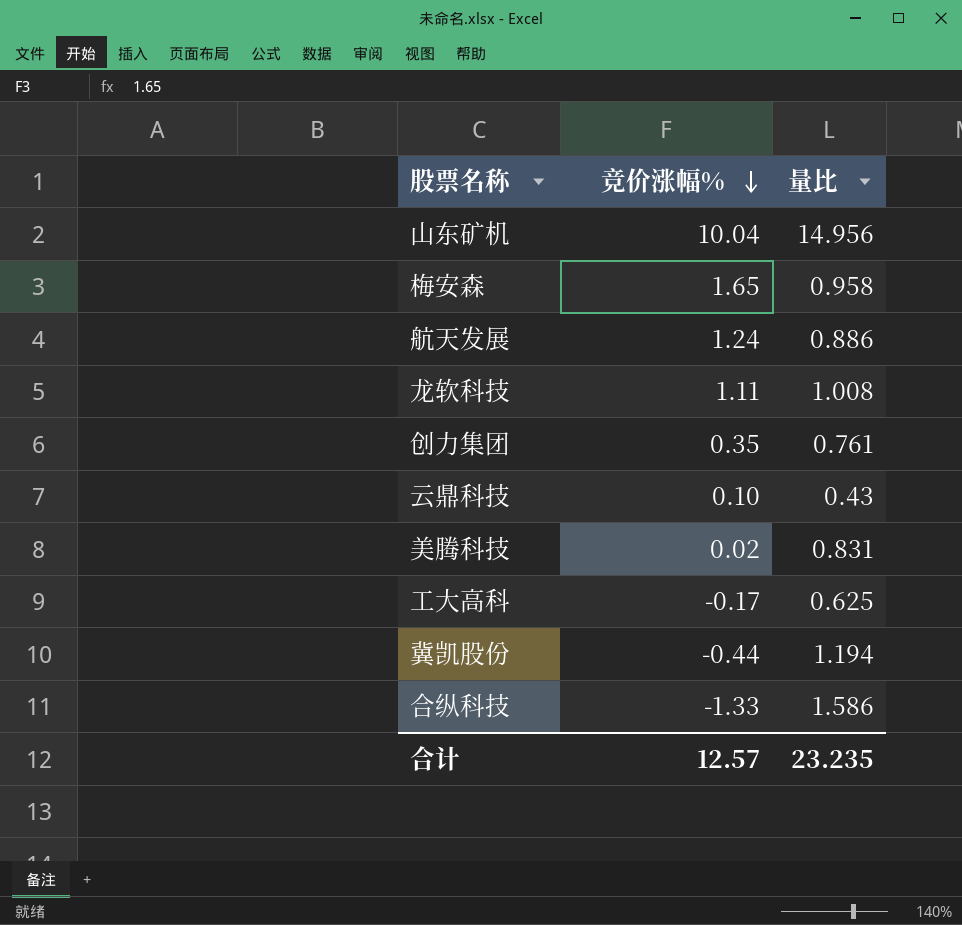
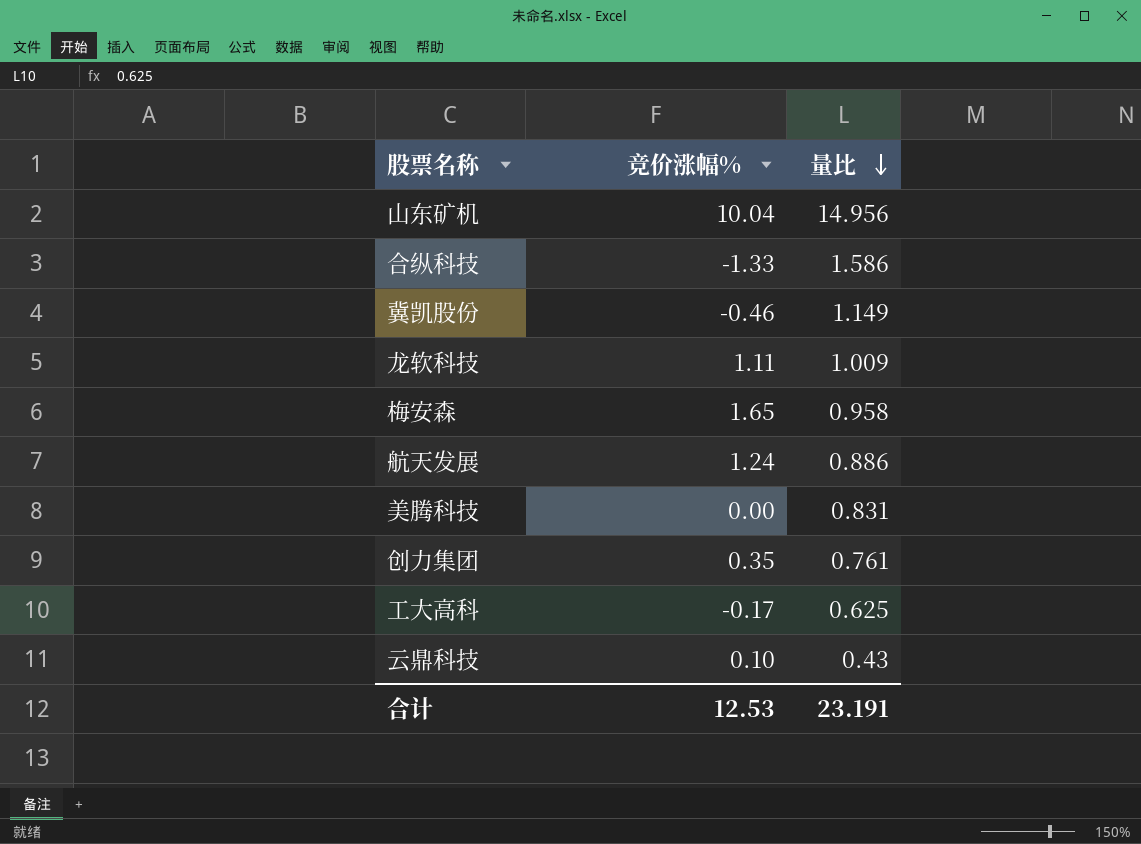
row order: 竞价涨幅% descending -> 量比 descending
冀凯股份 | 竞价涨幅%: -0.44 -> -0.46
冀凯股份 | 量比: 1.194 -> 1.149
龙软科技 | 量比: 1.008 -> 1.009
美腾科技 | 竞价涨幅%: 0.02 -> 0.00
合计 | 竞价涨幅%: 12.57 -> 12.53
合计 | 量比: 23.235 -> 23.191

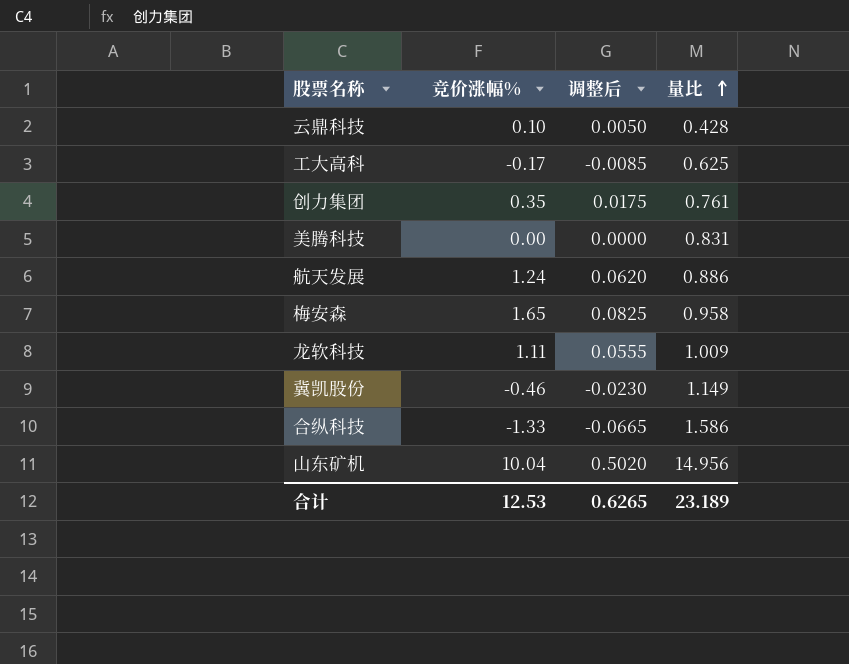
row order: 量比 descending -> 量比 ascending
column 调整后 | formula: none -> [竞价涨幅%] * 0.05
云鼎科技 | 量比: 0.43 -> 0.428
合计 | 量比: 23.191 -> 23.189

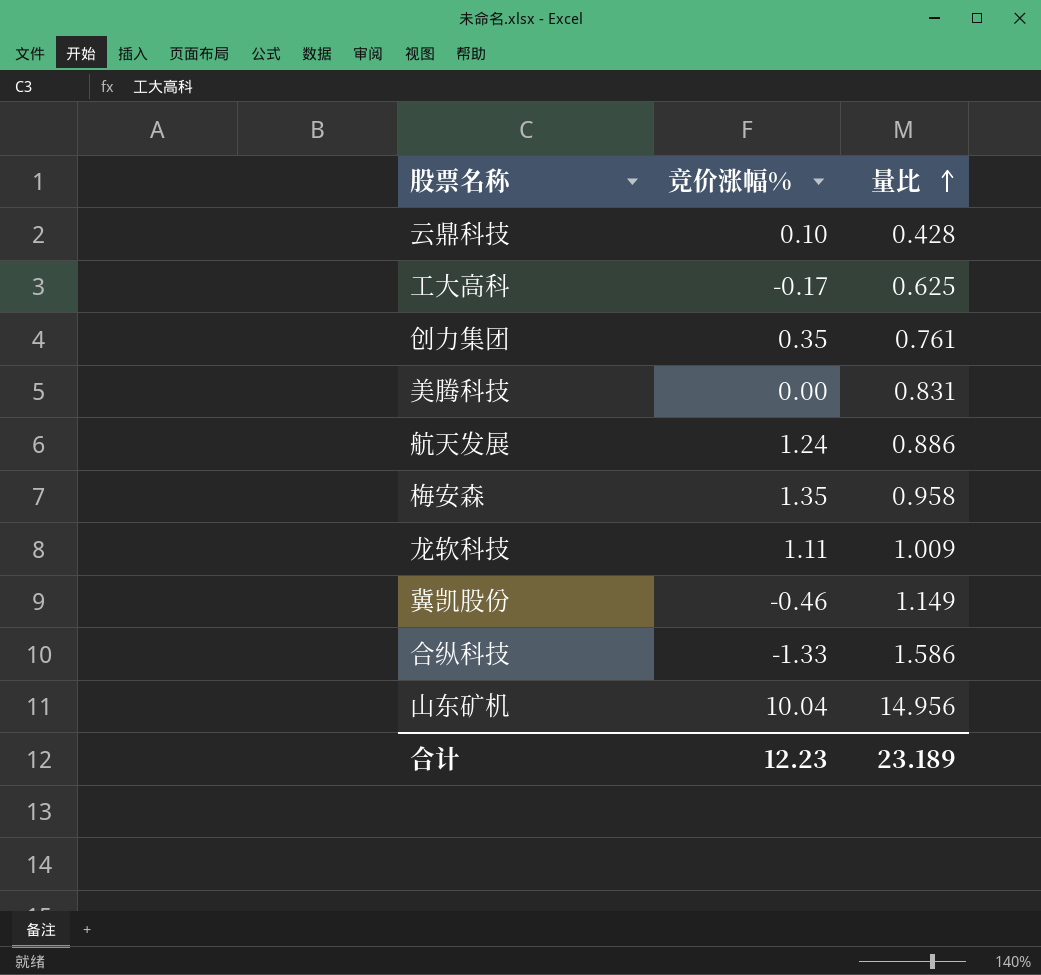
column 调整后 | formula: [竞价涨幅%] * 0.05 -> none
梅安森 | 竞价涨幅%: 1.65 -> 1.35
合计 | 竞价涨幅%: 12.53 -> 12.23

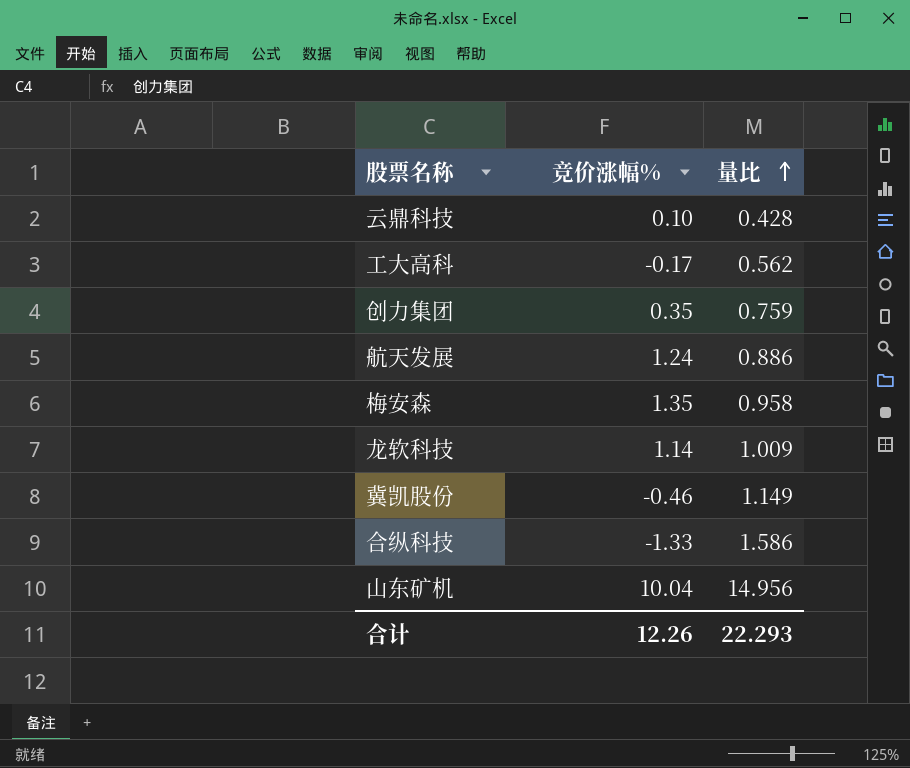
row 美腾科技: 0.00 | 0.831 -> none
工大高科 | 量比: 0.625 -> 0.562
创力集团 | 量比: 0.761 -> 0.759
龙软科技 | 竞价涨幅%: 1.11 -> 1.14
合计 | 竞价涨幅%: 12.23 -> 12.26
合计 | 量比: 23.189 -> 22.293

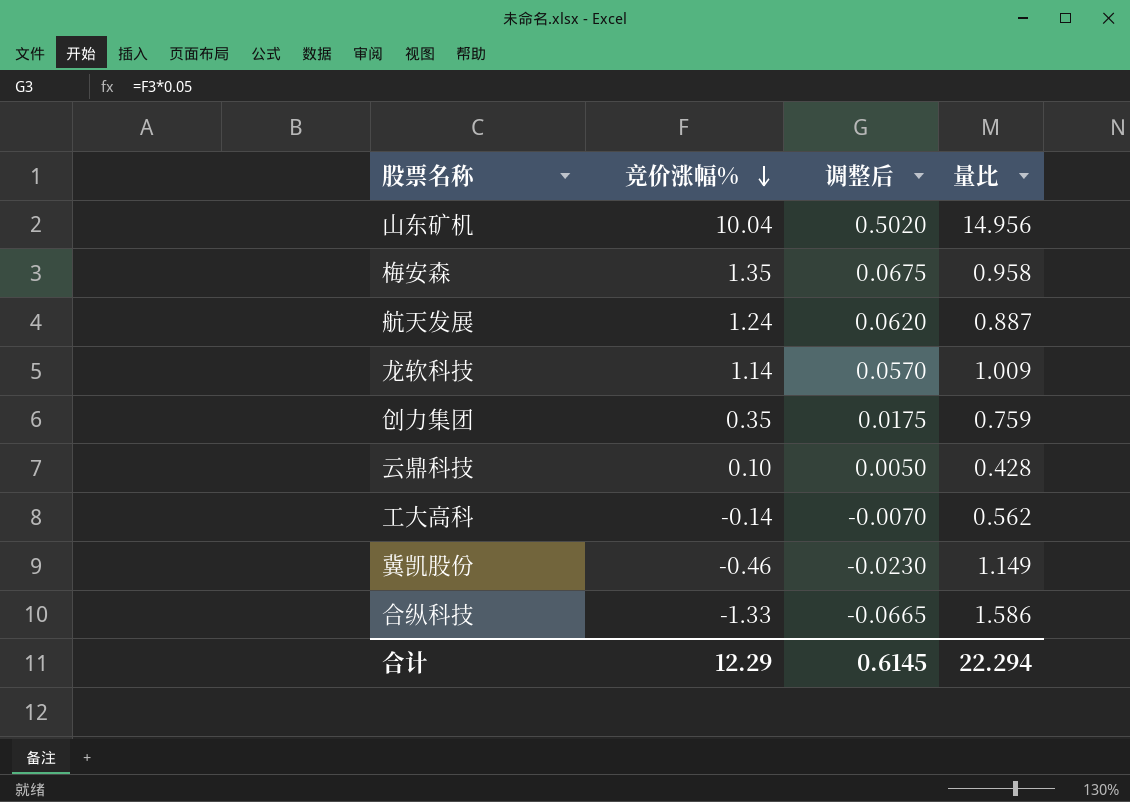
row order: 量比 ascending -> 竞价涨幅% descending
column 调整后 | formula: none -> [竞价涨幅%] * 0.05
航天发展 | 量比: 0.886 -> 0.887
工大高科 | 竞价涨幅%: -0.17 -> -0.14
合计 | 竞价涨幅%: 12.26 -> 12.29
合计 | 量比: 22.293 -> 22.294

